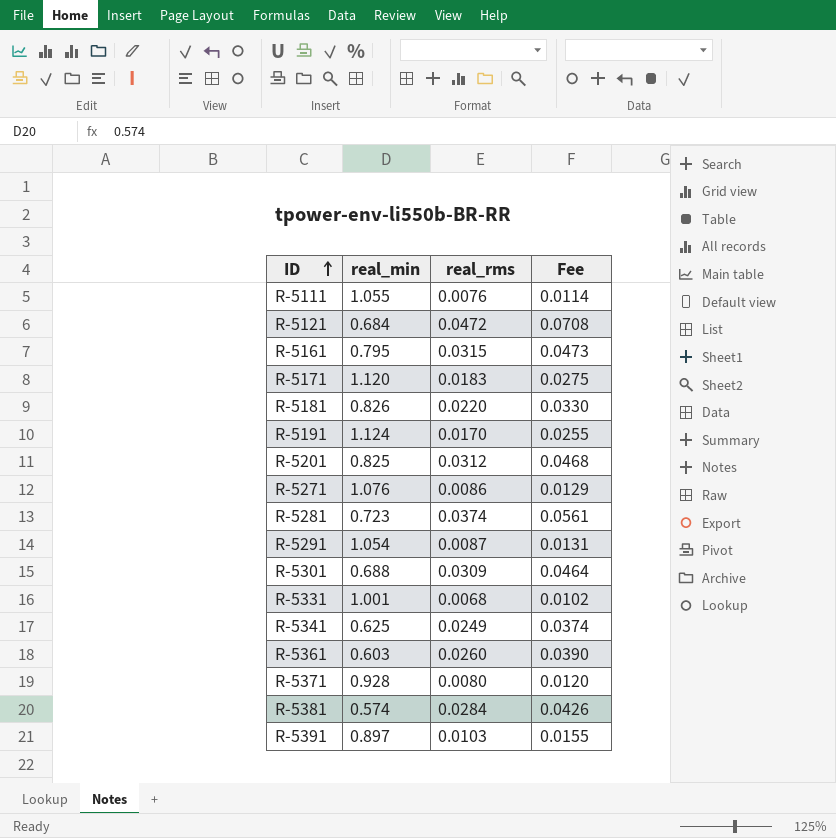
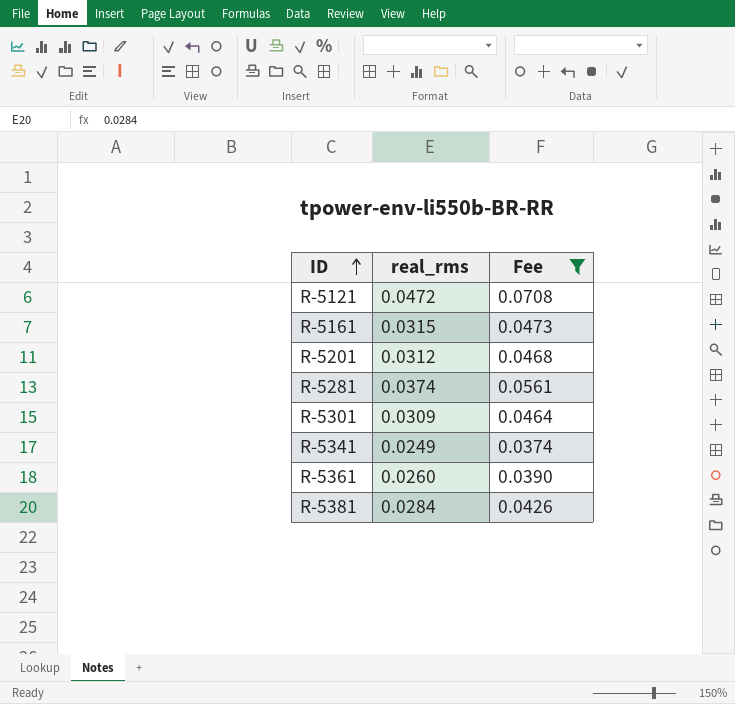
filter: none -> Fee >= 0.0374
column real_min | position: 2 -> none

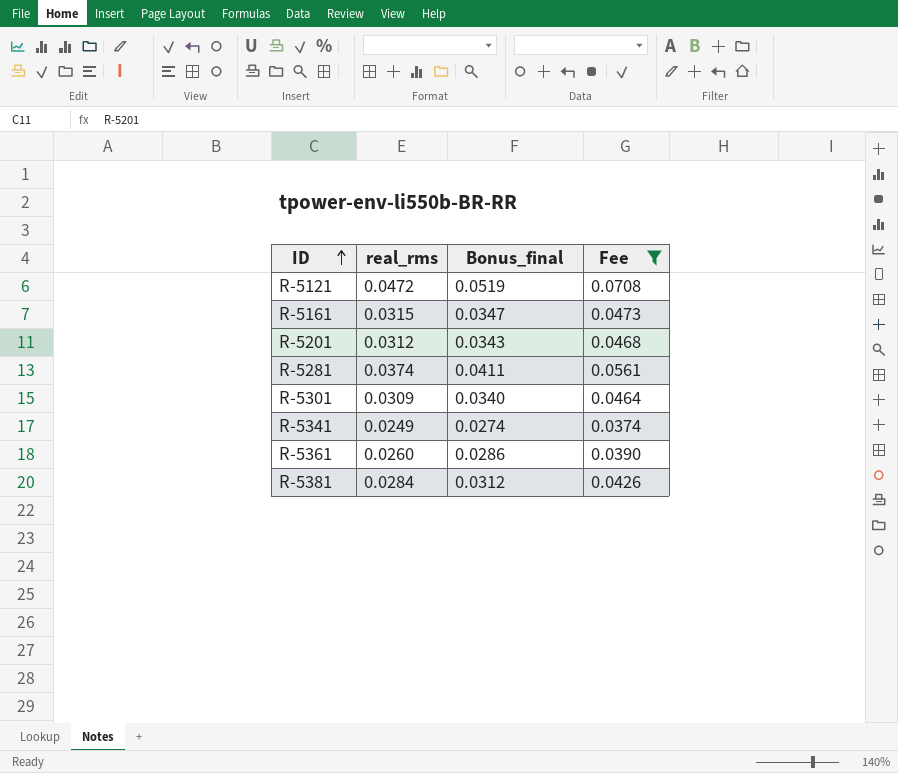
column Bonus_final | formula: none -> [real_rms] * 1.1

